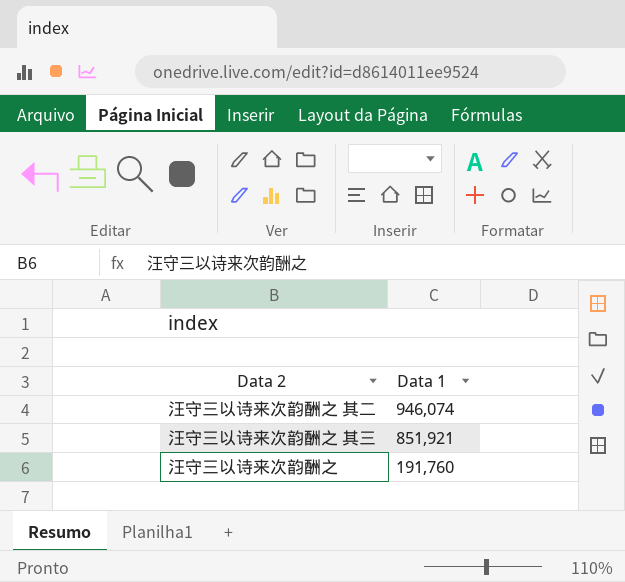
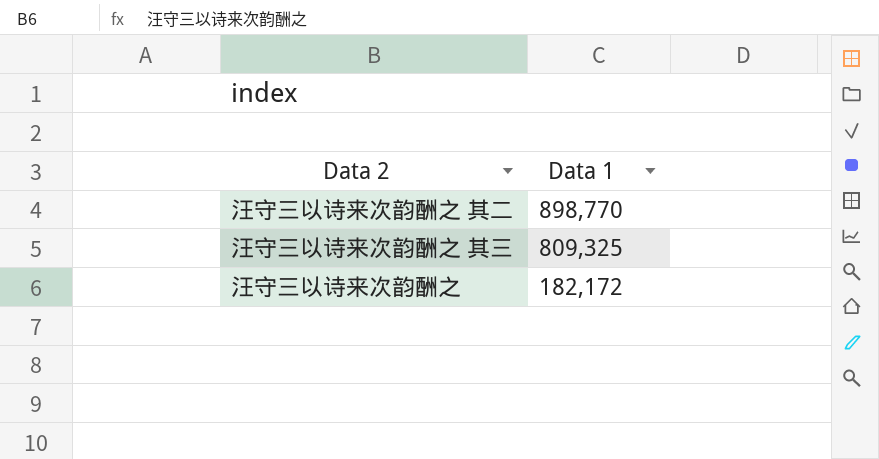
汪守三以诗来次韵酬之 其二 | Data 1: 946,074 -> 898,770
汪守三以诗来次韵酬之 其三 | Data 1: 851,921 -> 809,325
汪守三以诗来次韵酬之 | Data 1: 191,760 -> 182,172

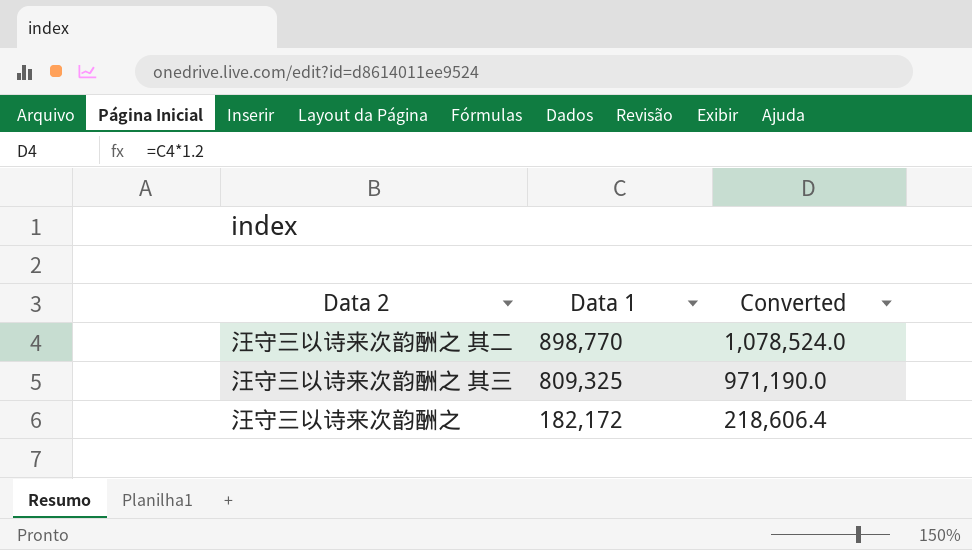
column Converted | formula: none -> [Data 1] * 1.2

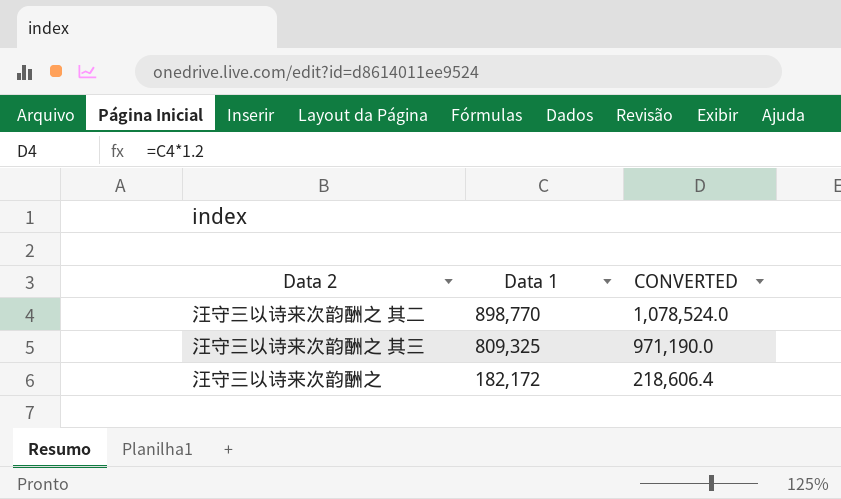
column name: Converted -> CONVERTED

